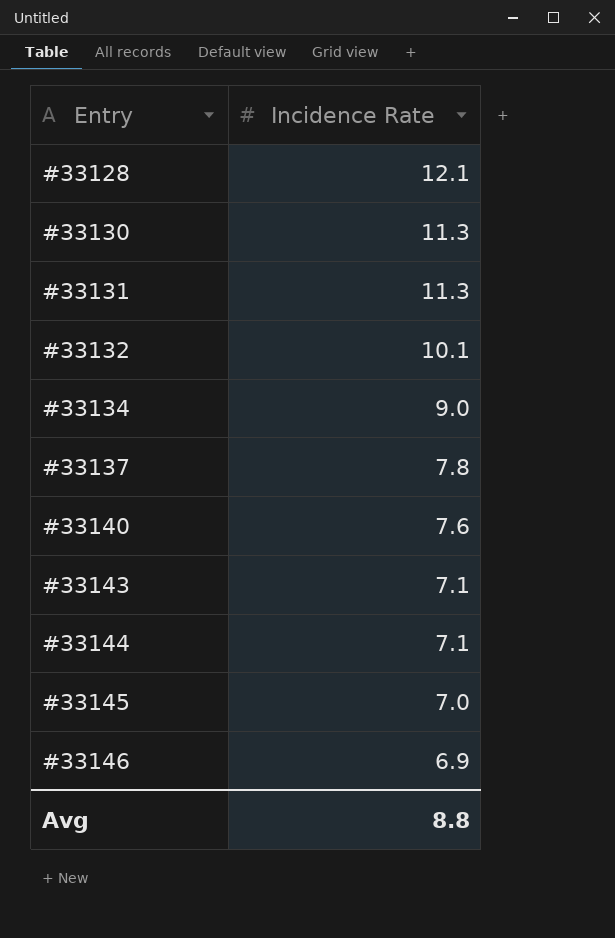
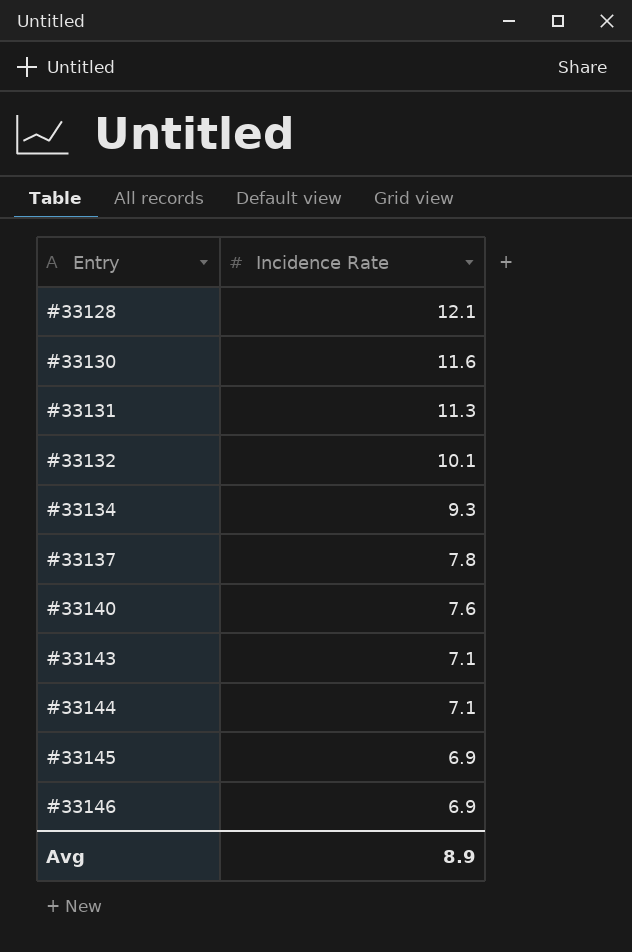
#33130 | Incidence Rate: 11.3 -> 11.6
#33134 | Incidence Rate: 9.0 -> 9.3
#33145 | Incidence Rate: 7.0 -> 6.9
Avg | Incidence Rate: 8.8 -> 8.9

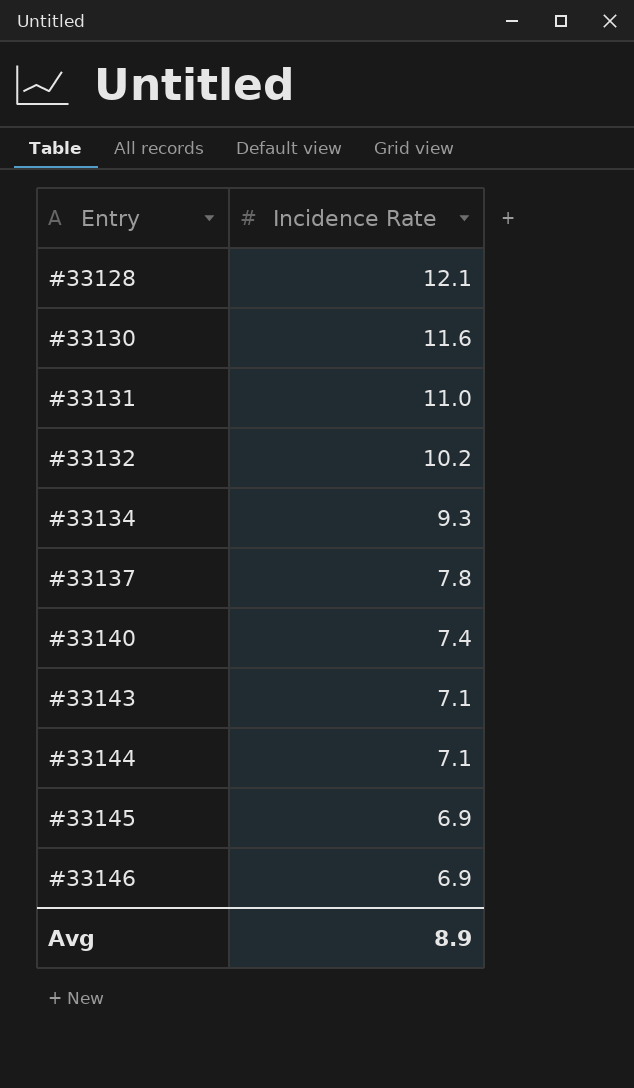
#33131 | Incidence Rate: 11.3 -> 11.0
#33132 | Incidence Rate: 10.1 -> 10.2
#33140 | Incidence Rate: 7.6 -> 7.4

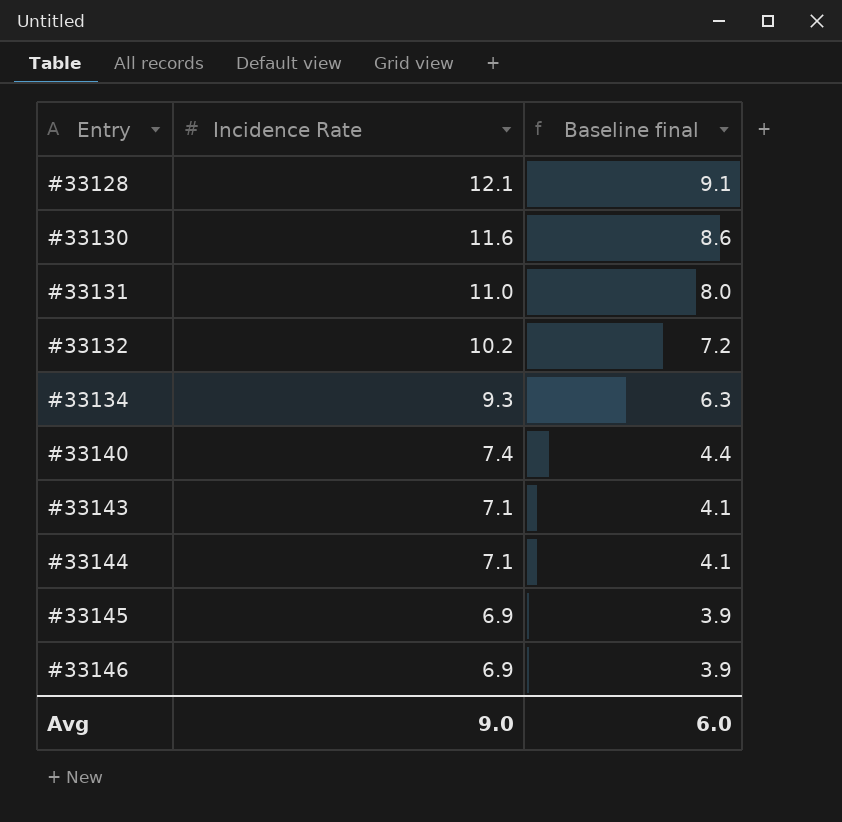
column Baseline final | formula: none -> [Incidence Rate] - 3
row #33137: 7.8 -> none
Avg | Incidence Rate: 8.9 -> 9.0

